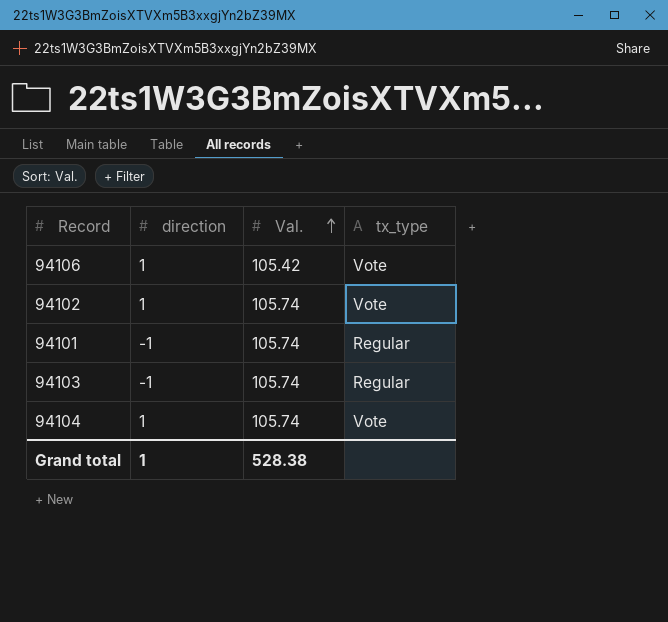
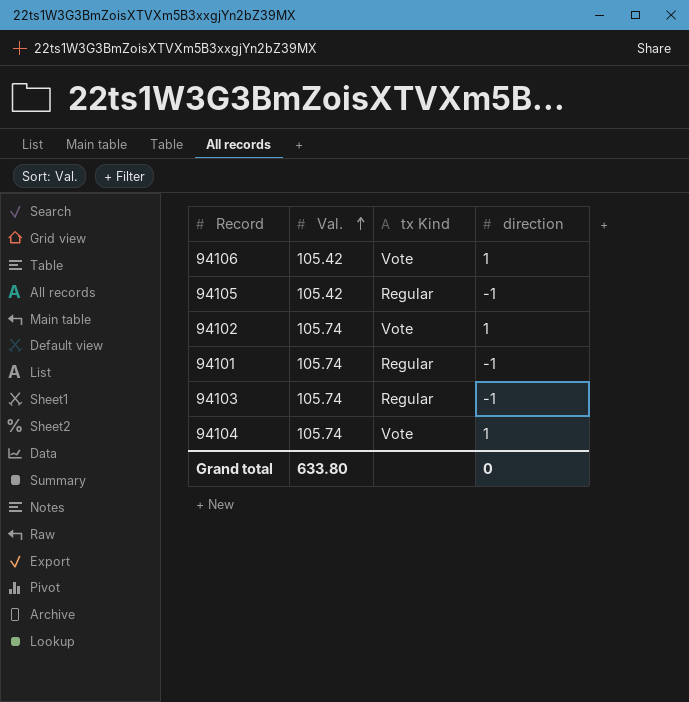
column name: tx_type -> tx Kind
column direction | position: 2 -> 4
row 94105: none -> 105.42 | Regular | -1
Grand total | Val.: 528.38 -> 633.80
Grand total | direction: 1 -> 0

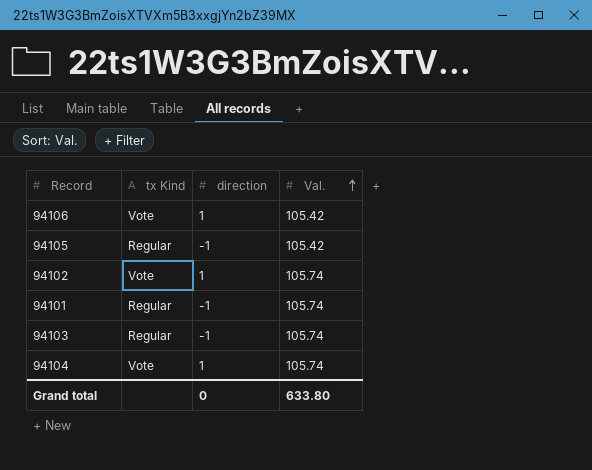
column Val. | position: 2 -> 4

